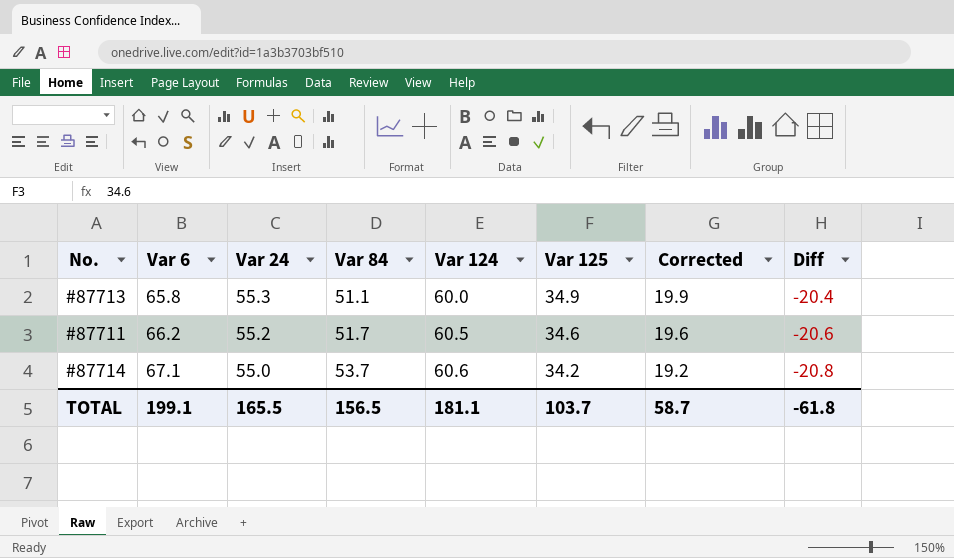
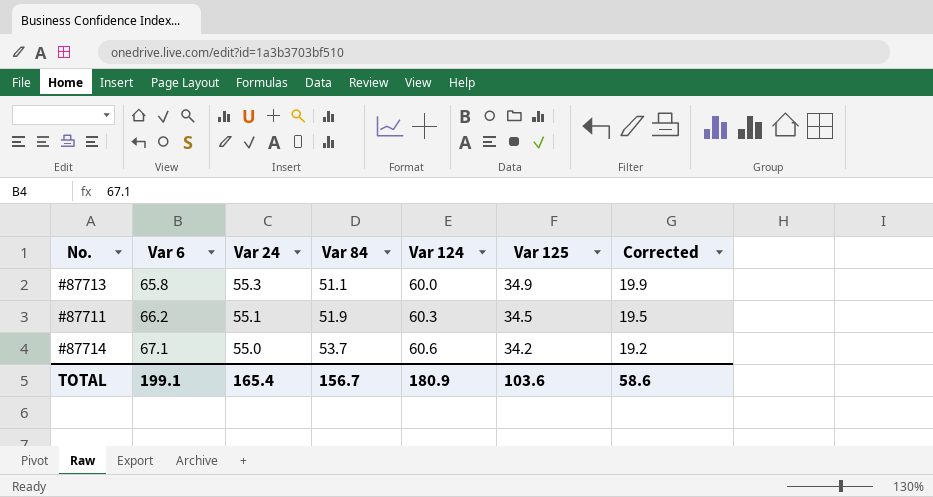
column Diff | formula: [Var 125] - [Var 24] -> none
#87711 | Var 24: 55.2 -> 55.1
#87711 | Var 84: 51.7 -> 51.9
#87711 | Var 124: 60.5 -> 60.3
#87711 | Var 125: 34.6 -> 34.5
#87711 | Corrected: 19.6 -> 19.5
TOTAL | Var 24: 165.5 -> 165.4
TOTAL | Var 84: 156.5 -> 156.7
TOTAL | Var 124: 181.1 -> 180.9
TOTAL | Var 125: 103.7 -> 103.6
TOTAL | Corrected: 58.7 -> 58.6

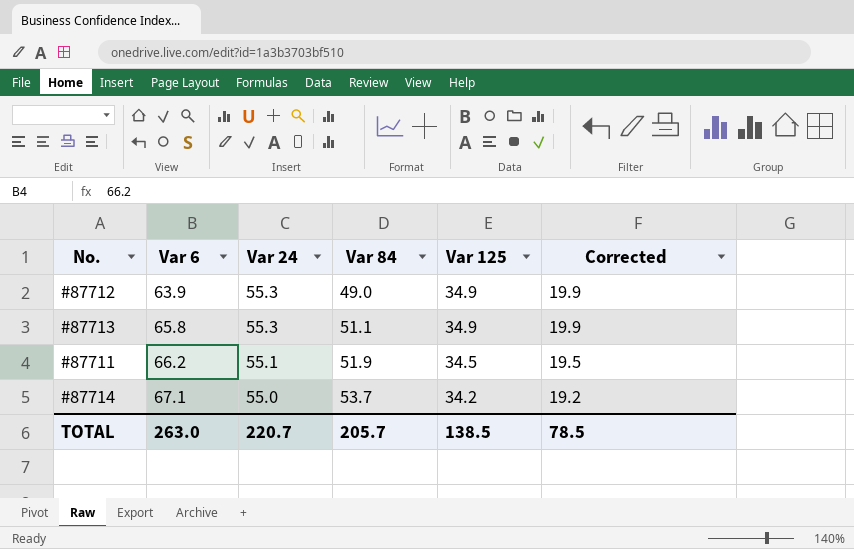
column Var 124 | position: 5 -> none
row #87712: none -> 63.9 | 55.3 | 49.0 | 34.9 | 19.9
TOTAL | Var 6: 199.1 -> 263.0
TOTAL | Var 24: 165.4 -> 220.7
TOTAL | Var 84: 156.7 -> 205.7
TOTAL | Var 125: 103.6 -> 138.5
TOTAL | Corrected: 58.6 -> 78.5

